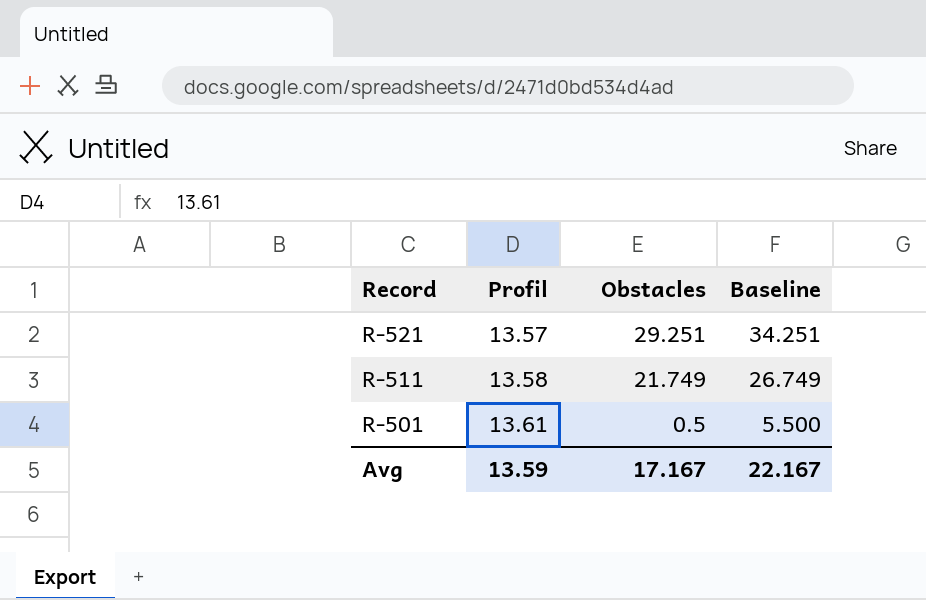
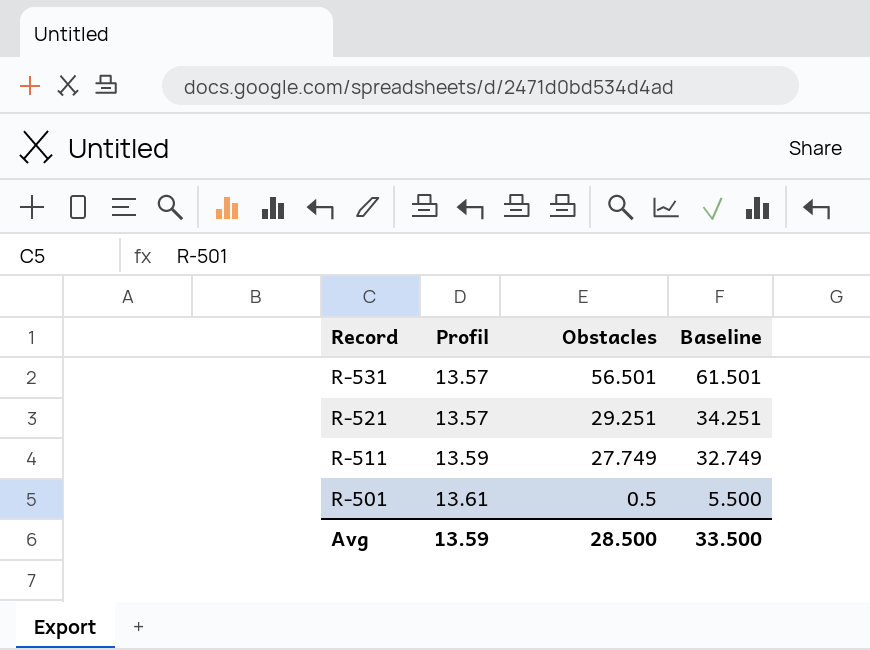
row R-531: none -> 13.57 | 56.501 | 61.501
R-511 | Profil: 13.58 -> 13.59
R-511 | Obstacles: 21.749 -> 27.749
R-511 | Baseline: 26.749 -> 32.749
Avg | Obstacles: 17.167 -> 28.500
Avg | Baseline: 22.167 -> 33.500

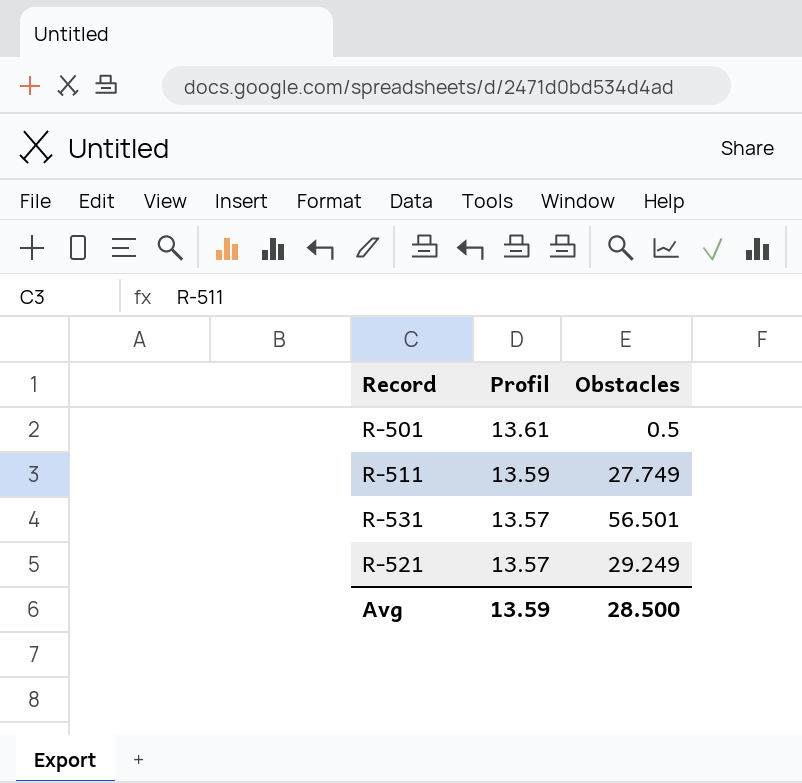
row order: Record descending -> Profil descending
column Baseline | formula: [Obstacles] + 5 -> none
R-521 | Obstacles: 29.251 -> 29.249

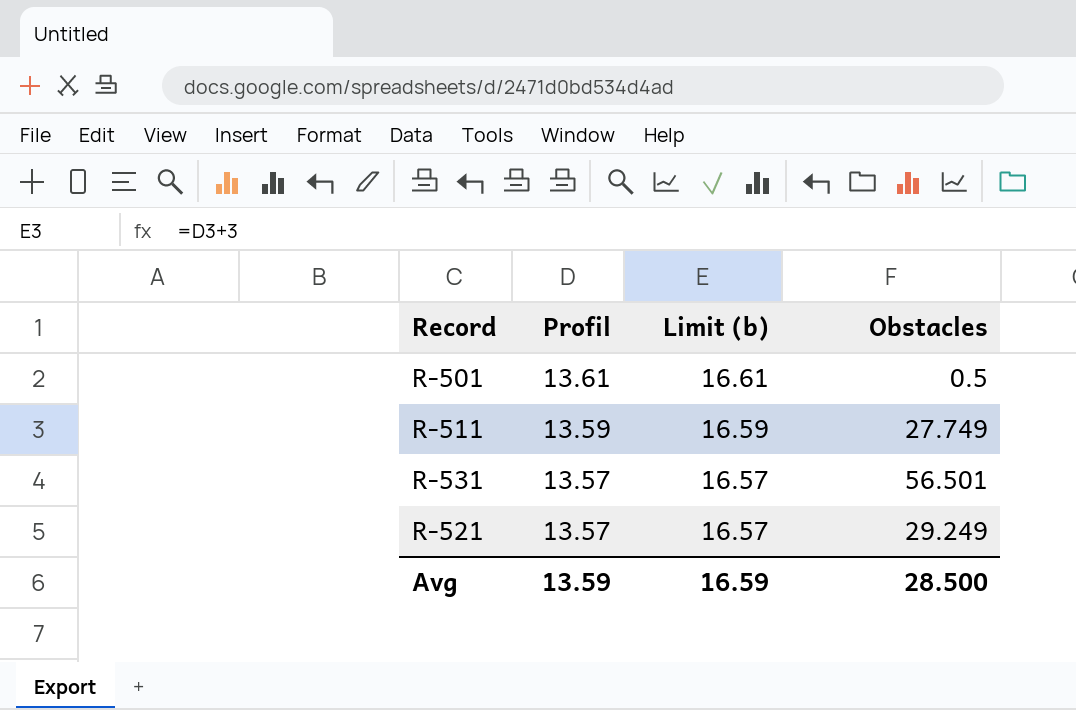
column Limit (b) | formula: none -> [Profil] + 3

